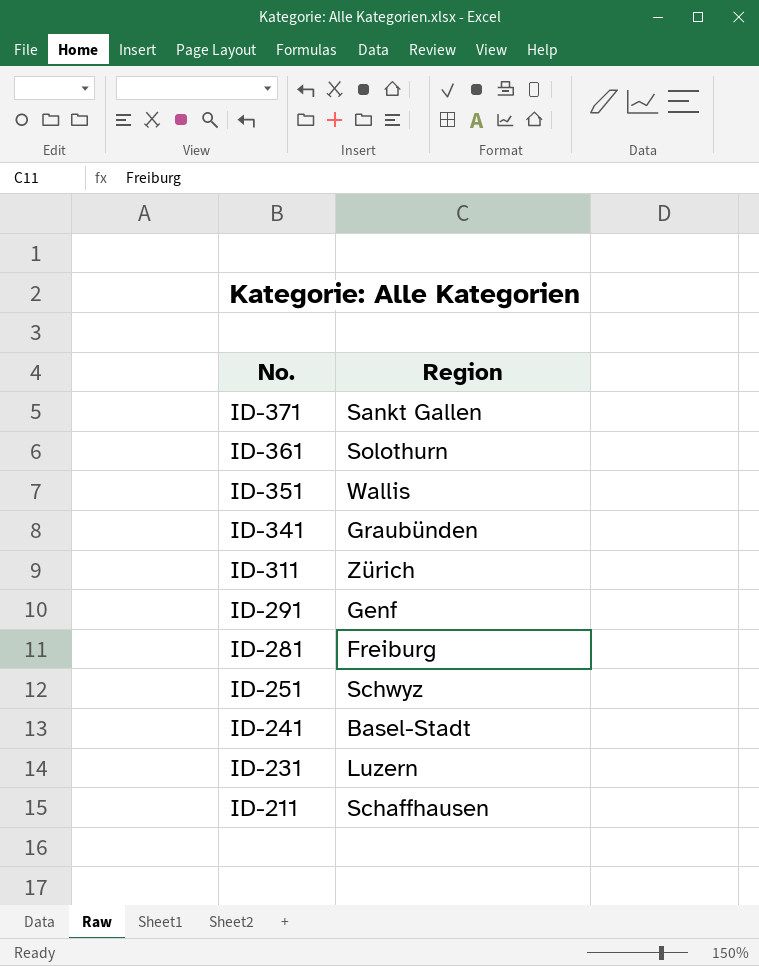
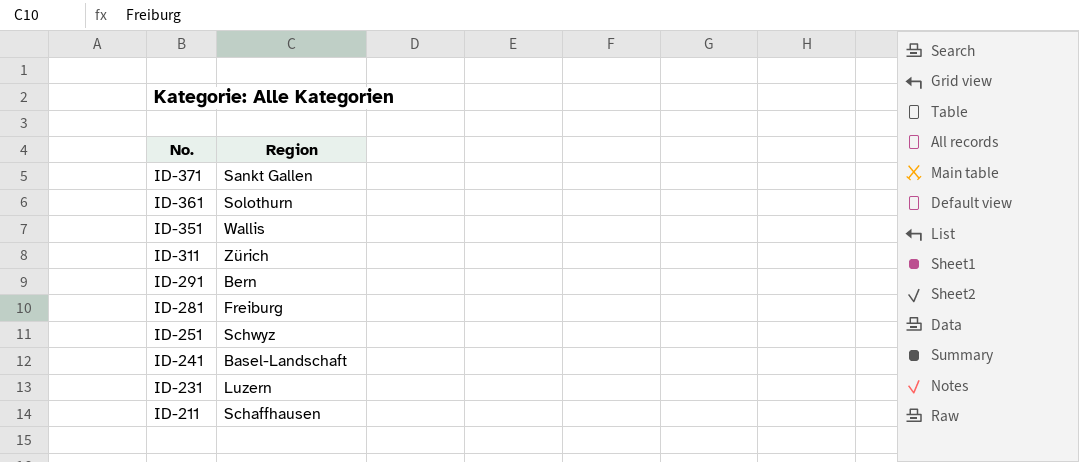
row ID-341: Graubünden -> none
ID-291 | Region: Genf -> Bern
ID-241 | Region: Basel-Stadt -> Basel-Landschaft

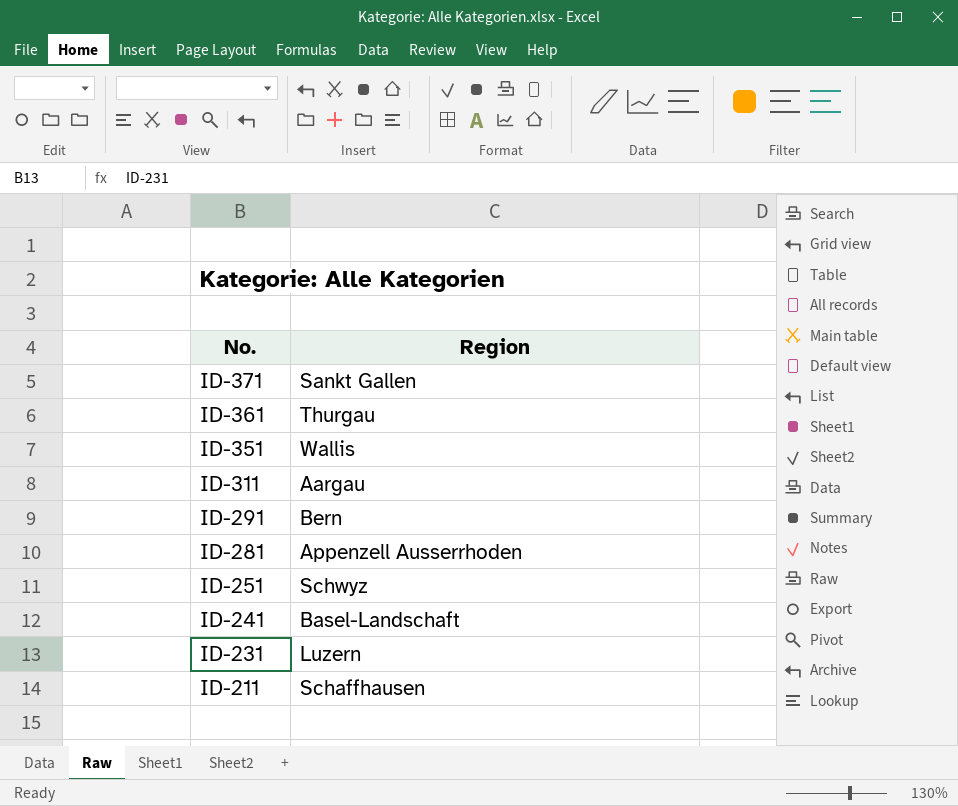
ID-361 | Region: Solothurn -> Thurgau
ID-311 | Region: Zürich -> Aargau
ID-281 | Region: Freiburg -> Appenzell Ausserrhoden

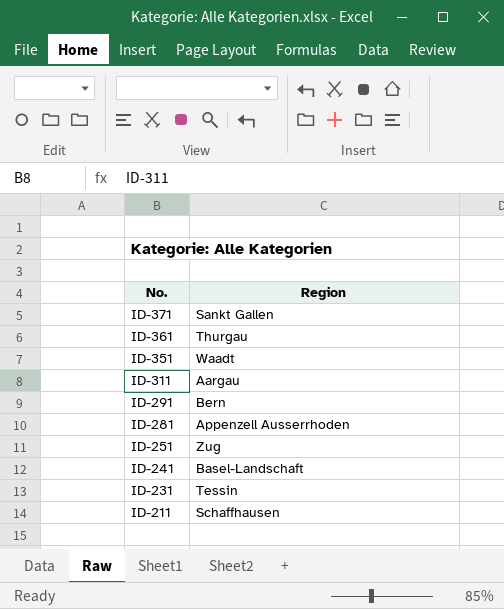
ID-351 | Region: Wallis -> Waadt
ID-251 | Region: Schwyz -> Zug
ID-231 | Region: Luzern -> Tessin

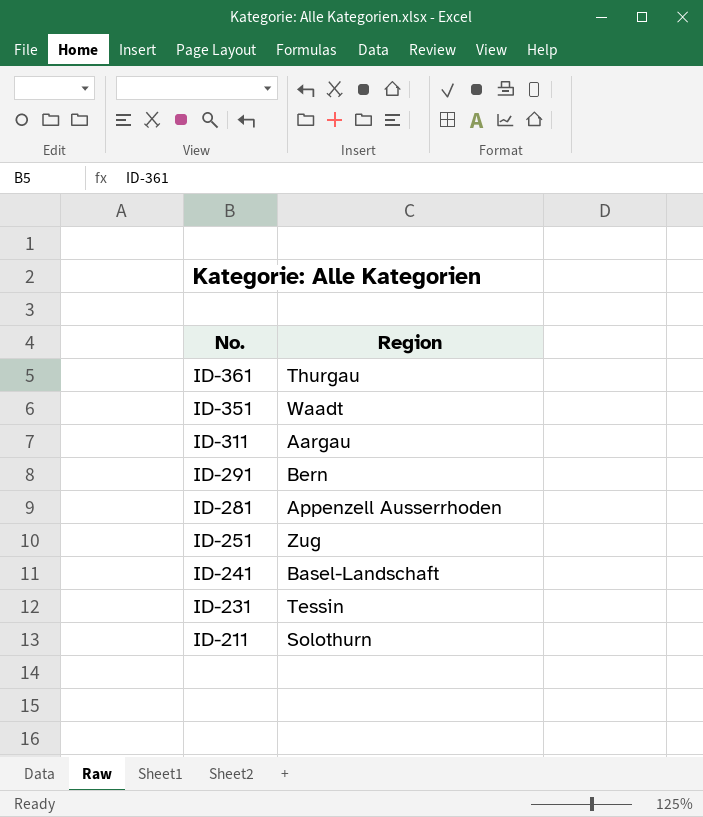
row ID-371: Sankt Gallen -> none
ID-211 | Region: Schaffhausen -> Solothurn

